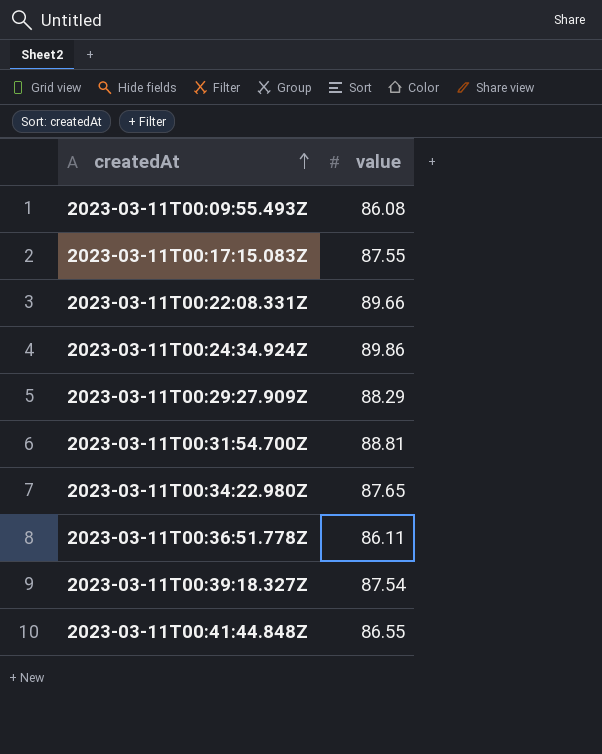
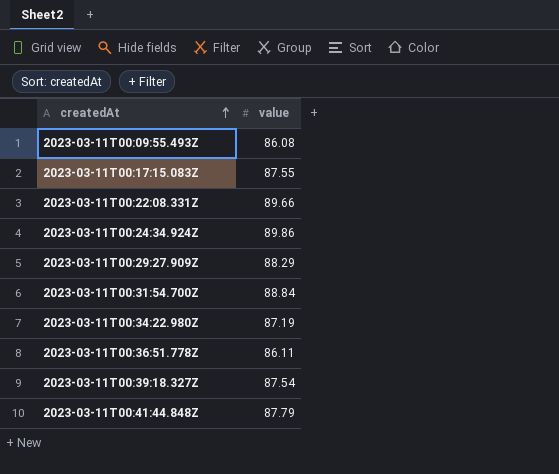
2023-03-11T00:31:54.700Z | value: 88.81 -> 88.84
2023-03-11T00:34:22.980Z | value: 87.65 -> 87.19
2023-03-11T00:41:44.848Z | value: 86.55 -> 87.79

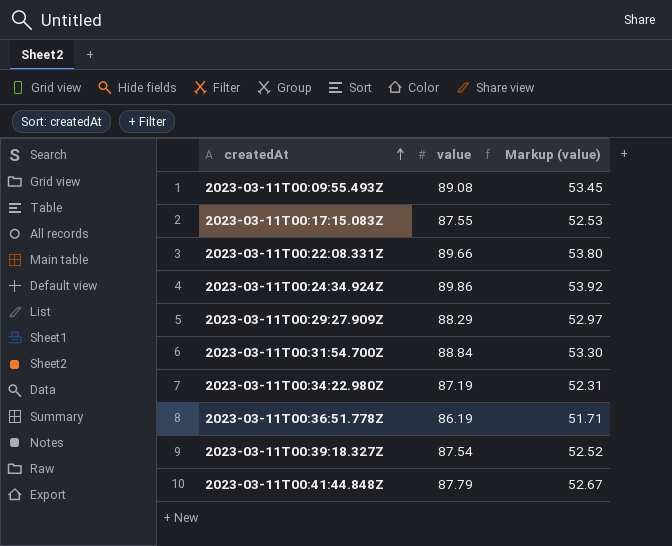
column Markup (value) | formula: none -> [value] * 0.6
2023-03-11T00:09:55.493Z | value: 86.08 -> 89.08
2023-03-11T00:36:51.778Z | value: 86.11 -> 86.19

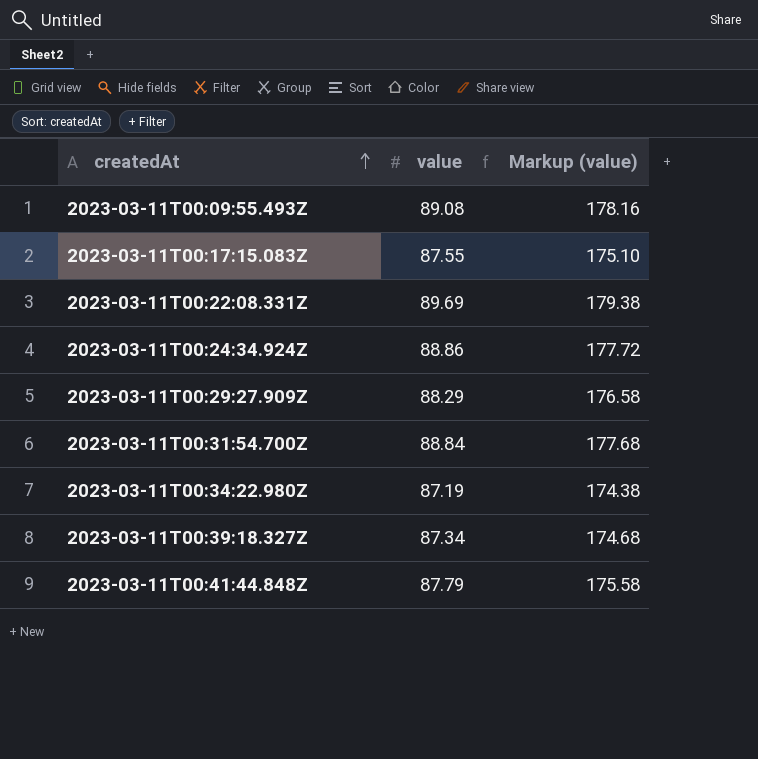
column Markup (value) | formula: [value] * 0.6 -> [value] * 2
row 2023-03-11T00:36:51.778Z: 86.19 | 51.71 -> none
2023-03-11T00:22:08.331Z | value: 89.66 -> 89.69
2023-03-11T00:24:34.924Z | value: 89.86 -> 88.86
2023-03-11T00:39:18.327Z | value: 87.54 -> 87.34

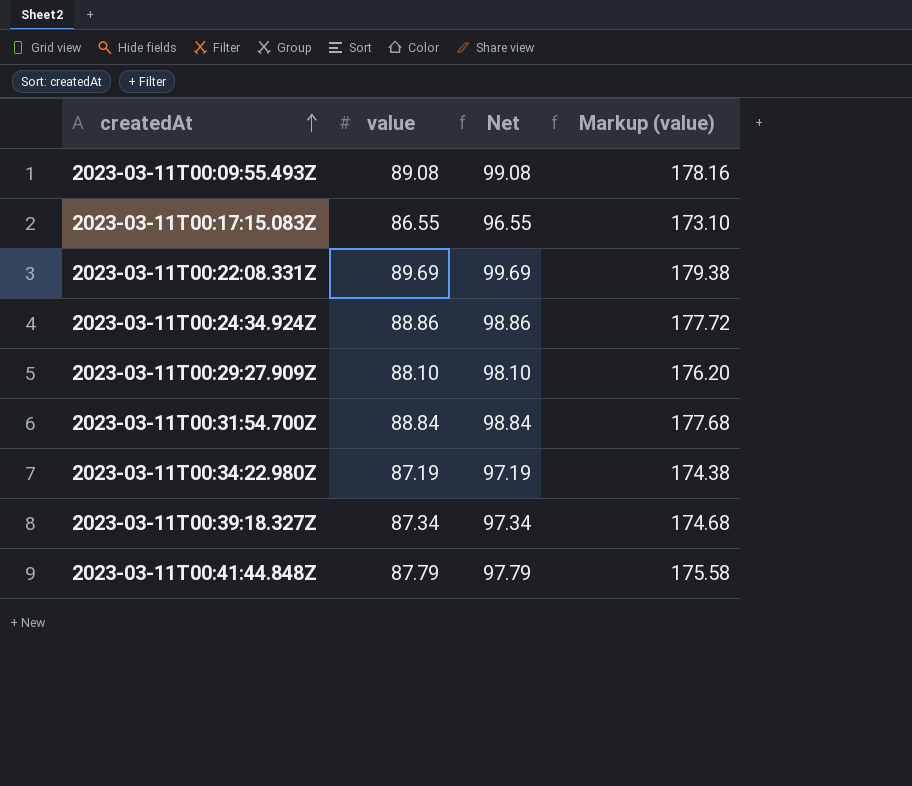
column Net | formula: none -> [value] + 10
2023-03-11T00:17:15.083Z | value: 87.55 -> 86.55
2023-03-11T00:17:15.083Z | Markup (value): 175.10 -> 173.10
2023-03-11T00:29:27.909Z | value: 88.29 -> 88.10
2023-03-11T00:29:27.909Z | Markup (value): 176.58 -> 176.20

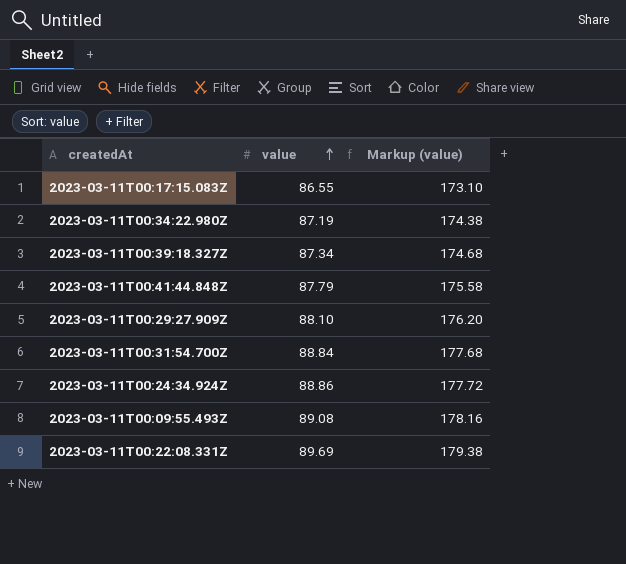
row order: createdAt ascending -> value ascending
column Net | formula: [value] + 10 -> none

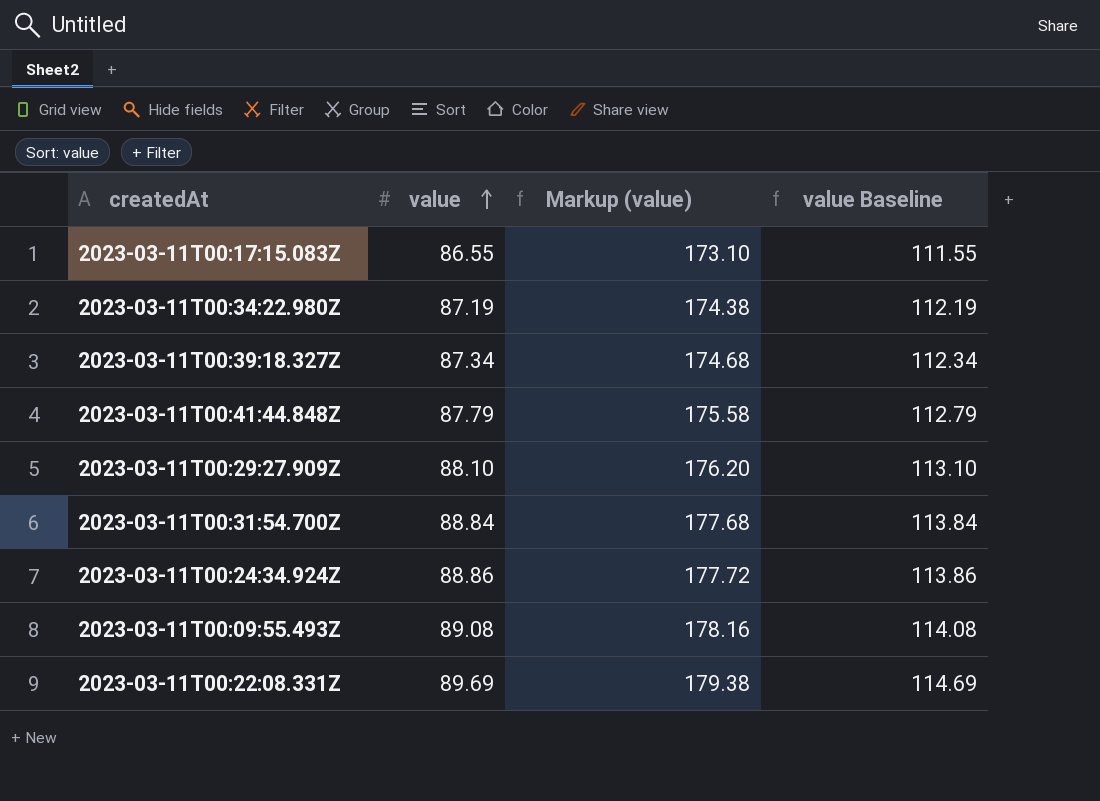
column value Baseline | formula: none -> [value] + 25

